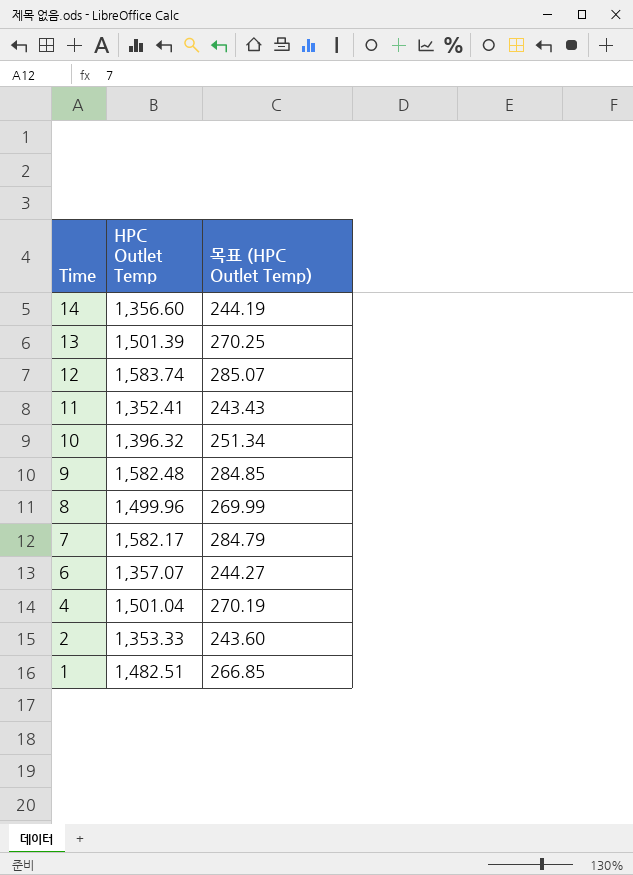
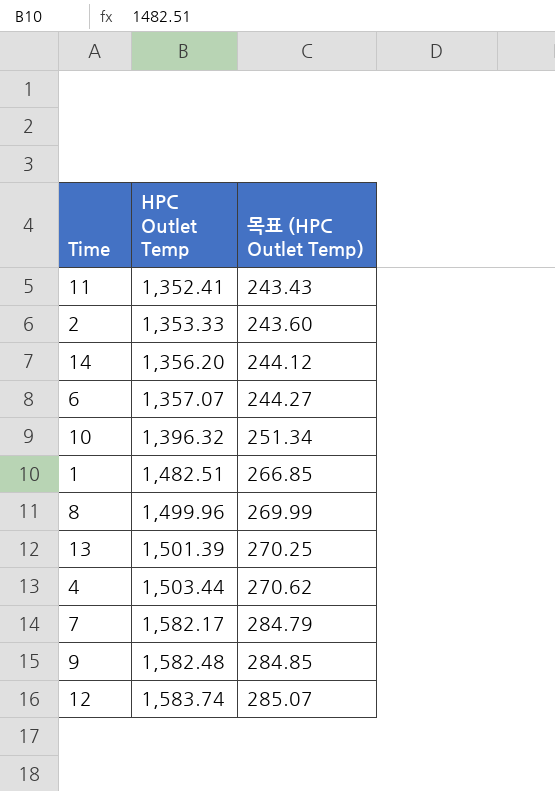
row order: Time descending -> HPC Outlet Temp ascending
14 | HPC Outlet Temp: 1,356.60 -> 1,356.20
14 | 목표 (HPC Outlet Temp): 244.19 -> 244.12
4 | HPC Outlet Temp: 1,501.04 -> 1,503.44
4 | 목표 (HPC Outlet Temp): 270.19 -> 270.62

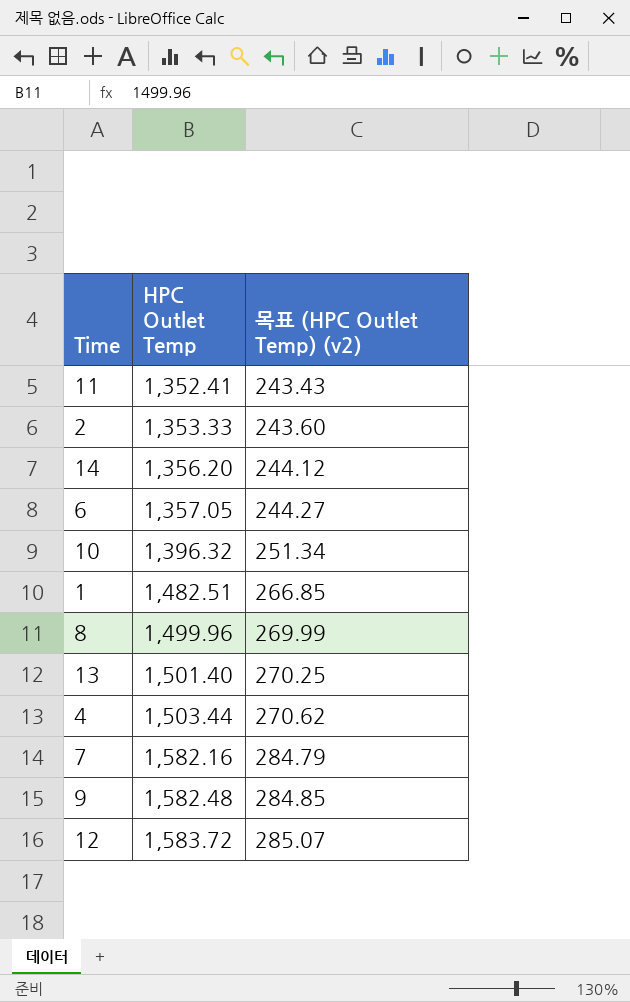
column name: 목표 (HPC Outlet Temp) -> 목표 (HPC Outlet Temp) (v2)
6 | HPC Outlet Temp: 1,357.07 -> 1,357.05
13 | HPC Outlet Temp: 1,501.39 -> 1,501.40
7 | HPC Outlet Temp: 1,582.17 -> 1,582.16
12 | HPC Outlet Temp: 1,583.74 -> 1,583.72

